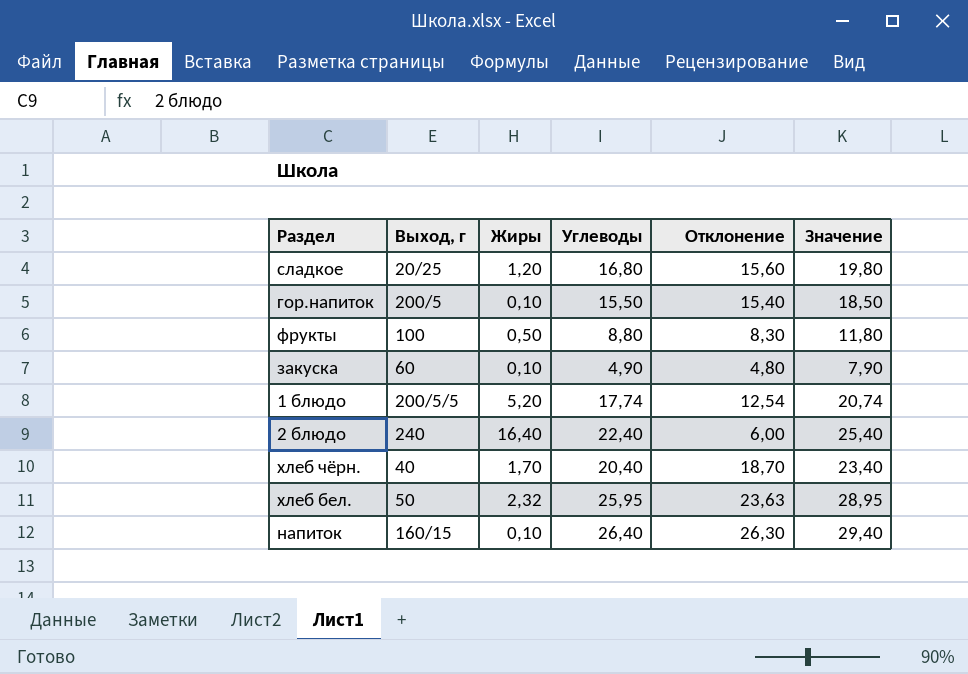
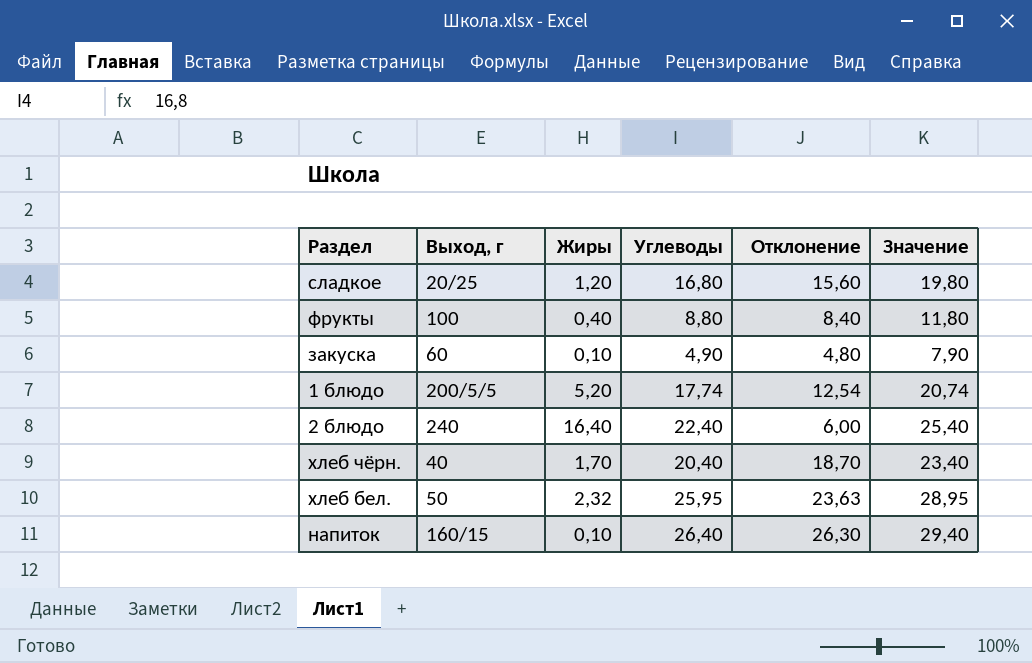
row гор.напиток: 200/5 | 0,10 | 15,50 | 15,40 | 18,50 -> none
фрукты | Жиры: 0,50 -> 0,40
фрукты | Отклонение: 8,30 -> 8,40

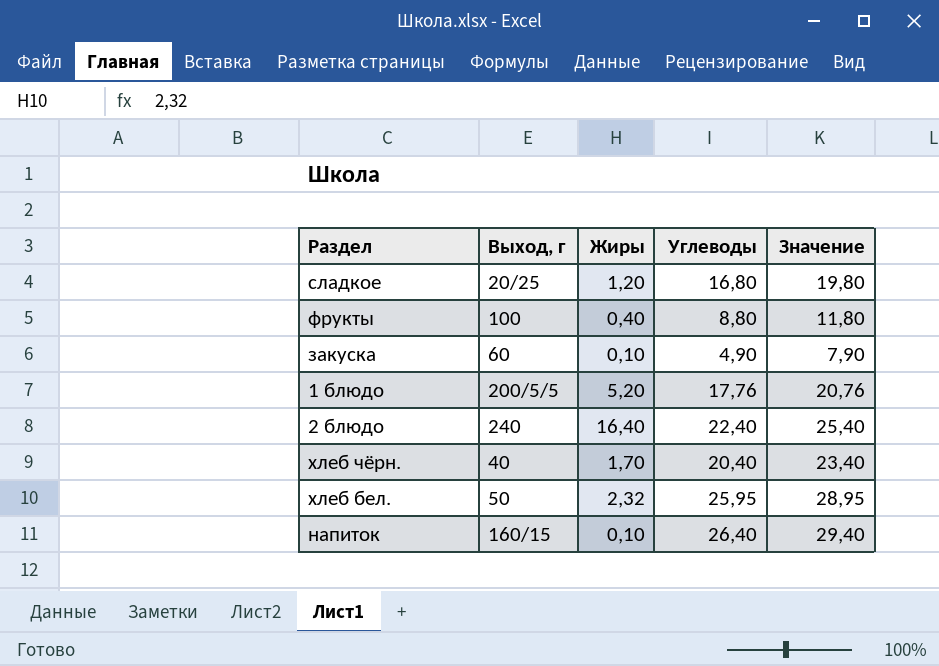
column Отклонение | formula: [Углеводы] - [Жиры] -> none
1 блюдо | Углеводы: 17,74 -> 17,76
1 блюдо | Значение: 20,74 -> 20,76

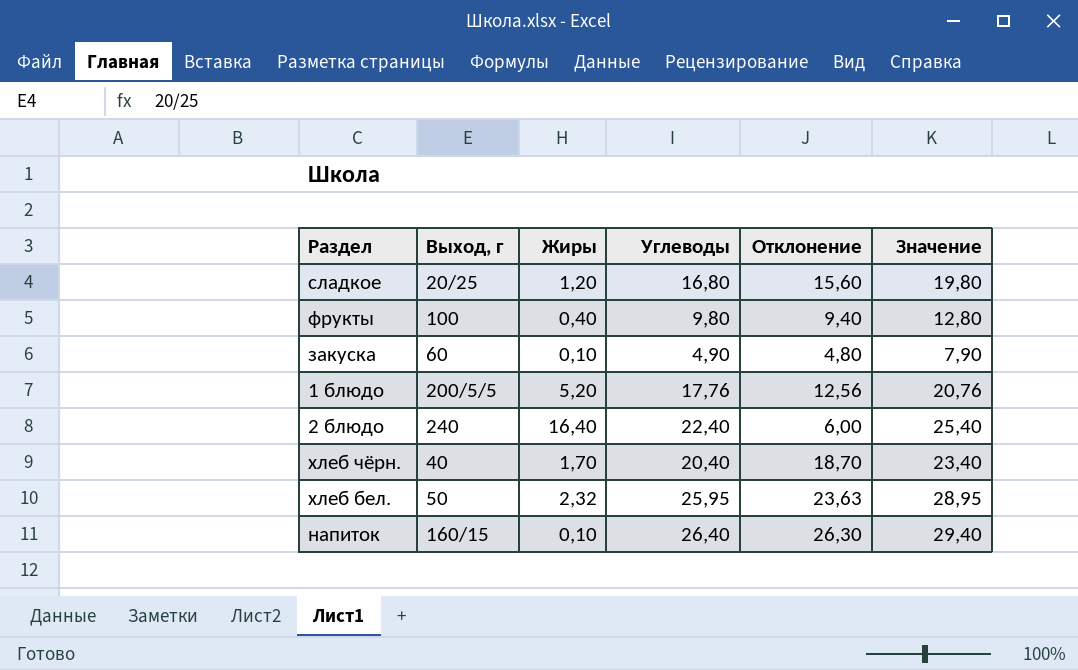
column Отклонение | formula: none -> [Углеводы] - [Жиры]
фрукты | Углеводы: 8,80 -> 9,80
фрукты | Значение: 11,80 -> 12,80

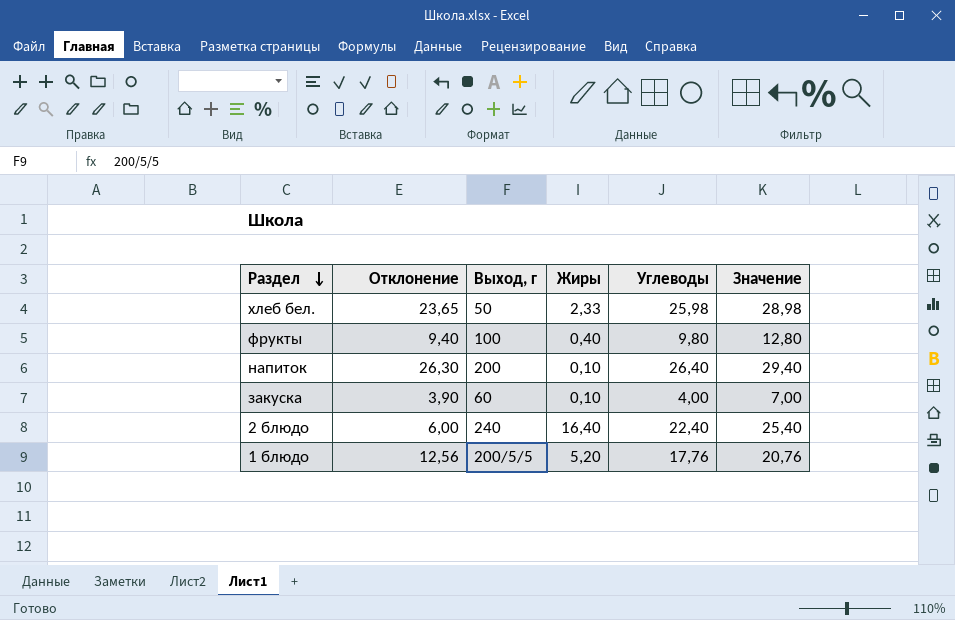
row order: none -> Раздел descending
column Отклонение | position: 5 -> 2
row сладкое: 20/25 | 1,20 | 16,80 | 15,60 | 19,80 -> none
row хлеб чёрн.: 40 | 1,70 | 20,40 | 18,70 | 23,40 -> none
хлеб бел. | Отклонение: 23,63 -> 23,65
хлеб бел. | Жиры: 2,32 -> 2,33
хлеб бел. | Углеводы: 25,95 -> 25,98
хлеб бел. | Значение: 28,95 -> 28,98
напиток | Выход, г: 160/15 -> 200
закуска | Отклонение: 4,80 -> 3,90
закуска | Углеводы: 4,90 -> 4,00
закуска | Значение: 7,90 -> 7,00

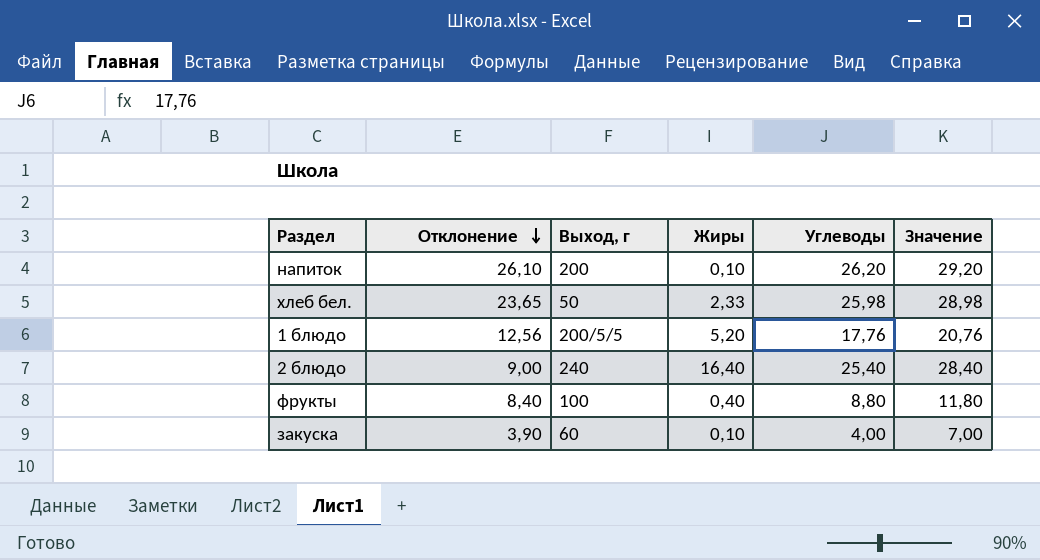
row order: Раздел descending -> Отклонение descending
напиток | Отклонение: 26,30 -> 26,10
напиток | Углеводы: 26,40 -> 26,20
напиток | Значение: 29,40 -> 29,20
2 блюдо | Отклонение: 6,00 -> 9,00
2 блюдо | Углеводы: 22,40 -> 25,40
2 блюдо | Значение: 25,40 -> 28,40
фрукты | Отклонение: 9,40 -> 8,40
фрукты | Углеводы: 9,80 -> 8,80
фрукты | Значение: 12,80 -> 11,80

